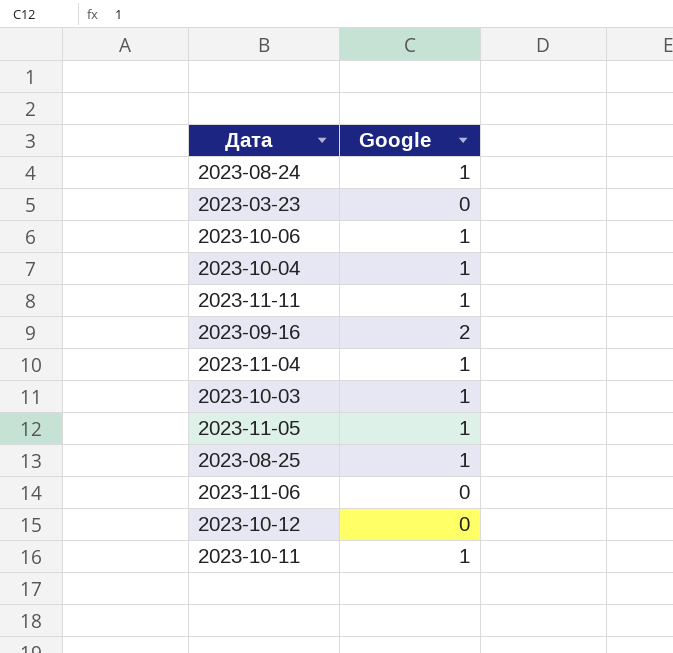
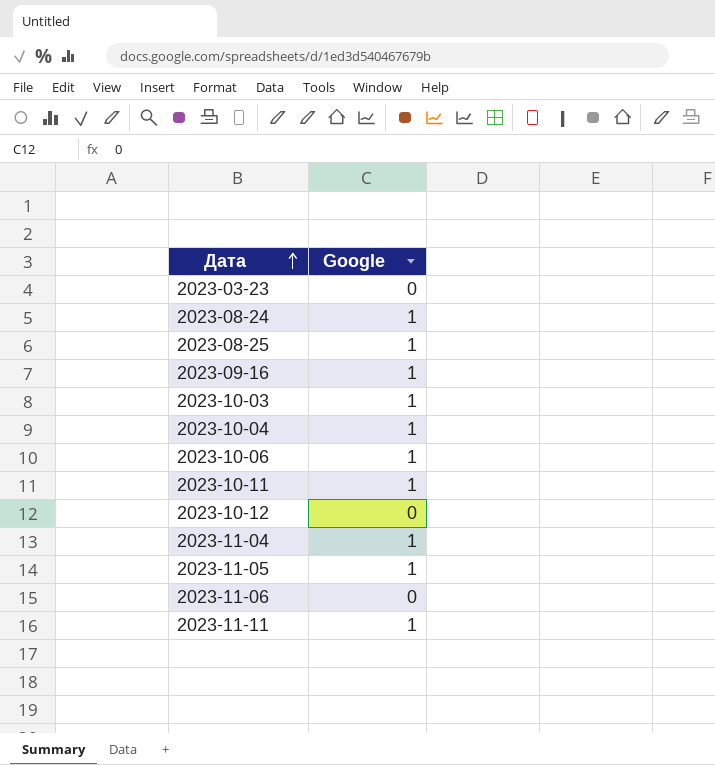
row order: none -> Дата ascending
2023-09-16 | Google: 2 -> 1

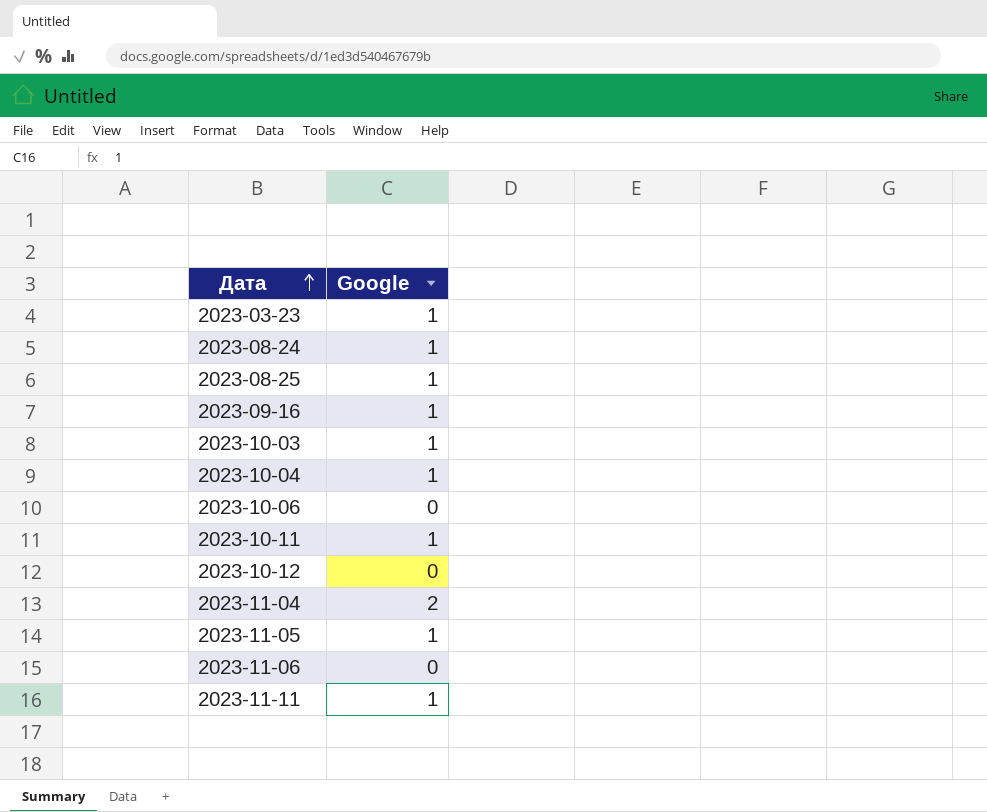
2023-03-23 | Google: 0 -> 1
2023-10-06 | Google: 1 -> 0
2023-11-04 | Google: 1 -> 2

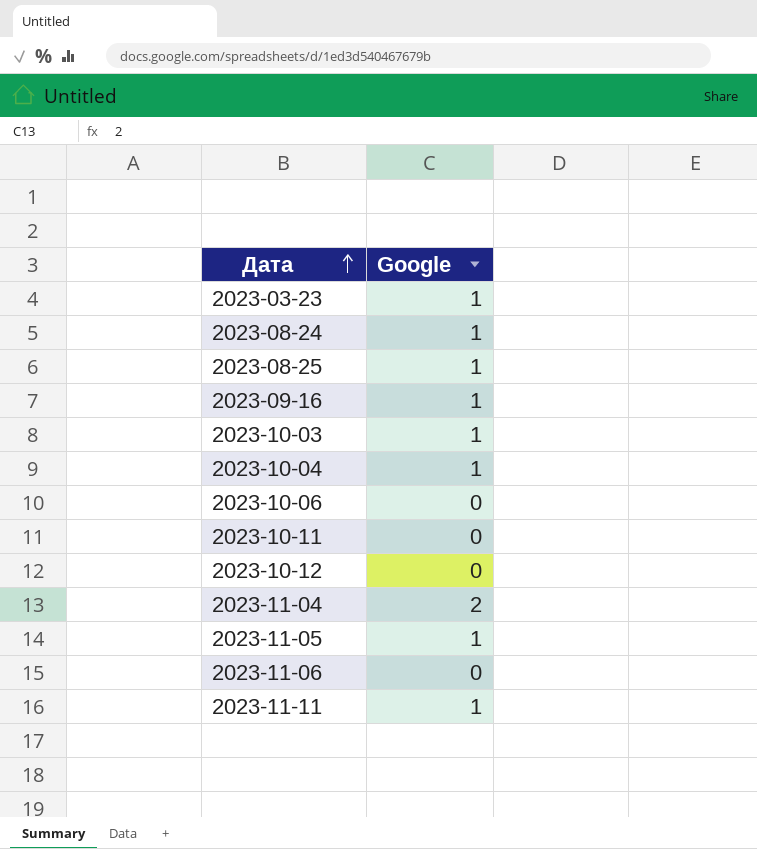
2023-10-11 | Google: 1 -> 0

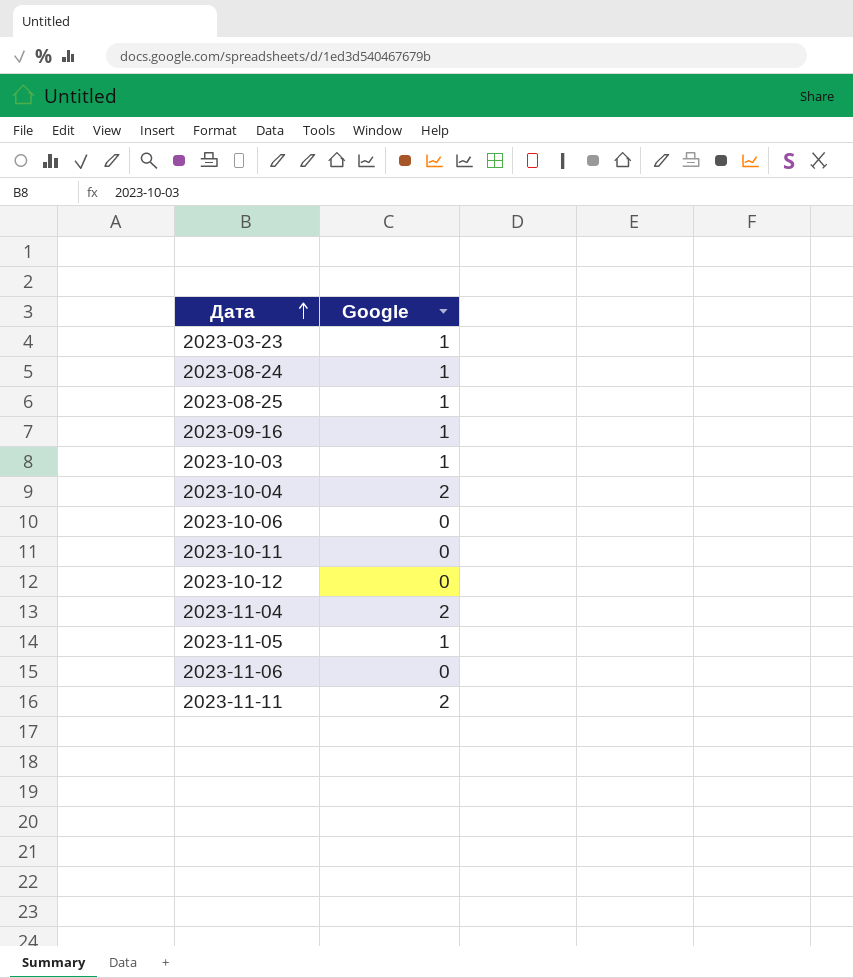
2023-10-04 | Google: 1 -> 2
2023-11-11 | Google: 1 -> 2

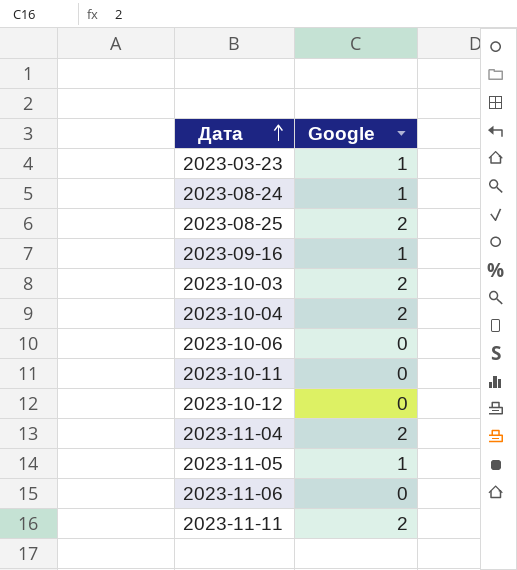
2023-08-25 | Google: 1 -> 2
2023-10-03 | Google: 1 -> 2

